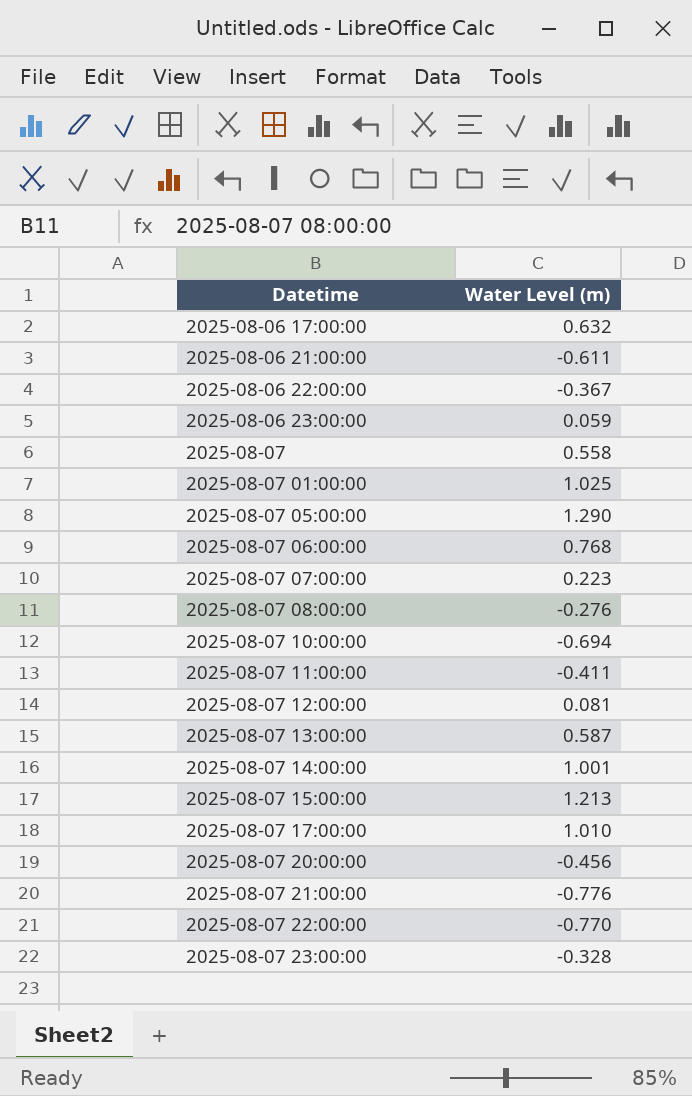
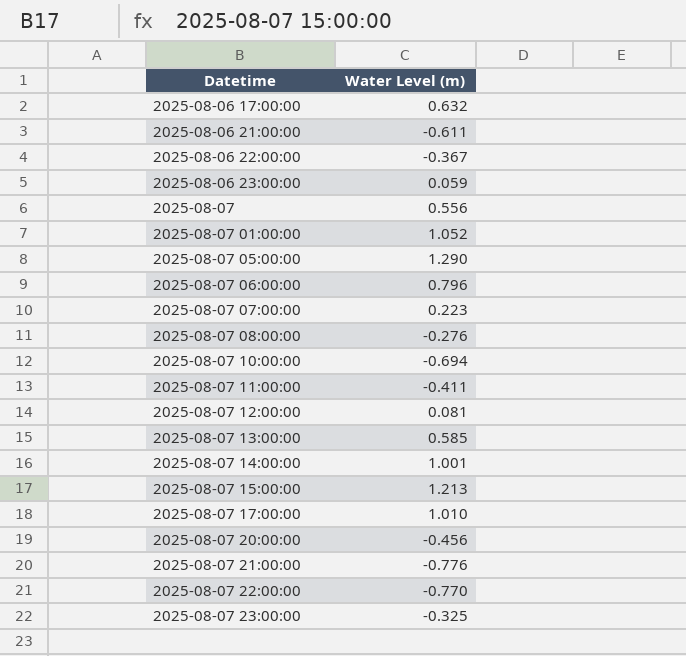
2025-08-07 | Water Level (m): 0.558 -> 0.556
2025-08-07 01:00:00 | Water Level (m): 1.025 -> 1.052
2025-08-07 06:00:00 | Water Level (m): 0.768 -> 0.796
2025-08-07 13:00:00 | Water Level (m): 0.587 -> 0.585
2025-08-07 23:00:00 | Water Level (m): -0.328 -> -0.325

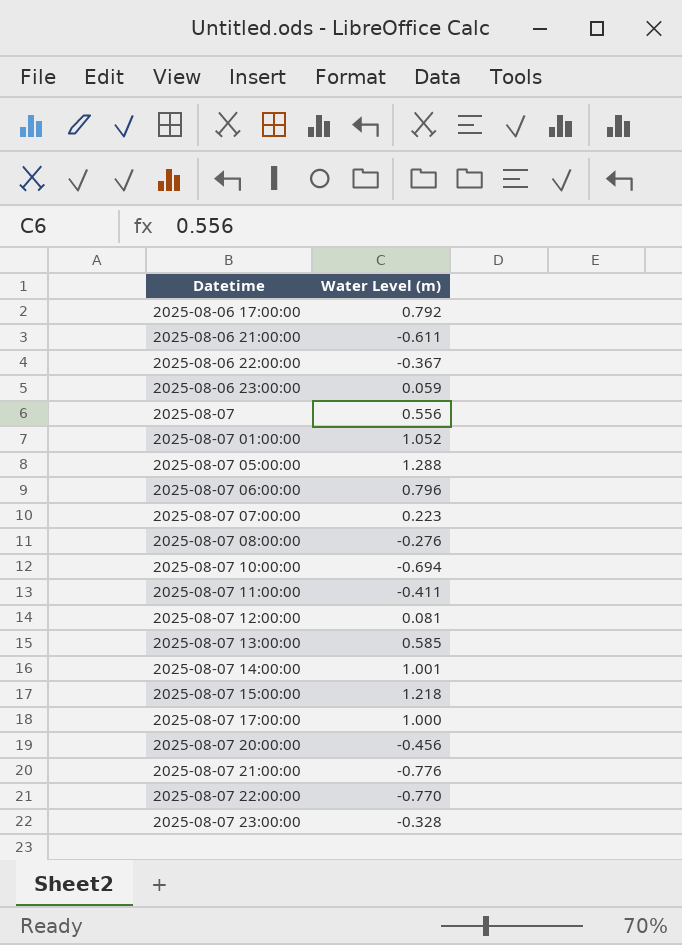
2025-08-06 17:00:00 | Water Level (m): 0.632 -> 0.792
2025-08-07 05:00:00 | Water Level (m): 1.290 -> 1.288
2025-08-07 15:00:00 | Water Level (m): 1.213 -> 1.218
2025-08-07 17:00:00 | Water Level (m): 1.010 -> 1.000
2025-08-07 23:00:00 | Water Level (m): -0.325 -> -0.328

